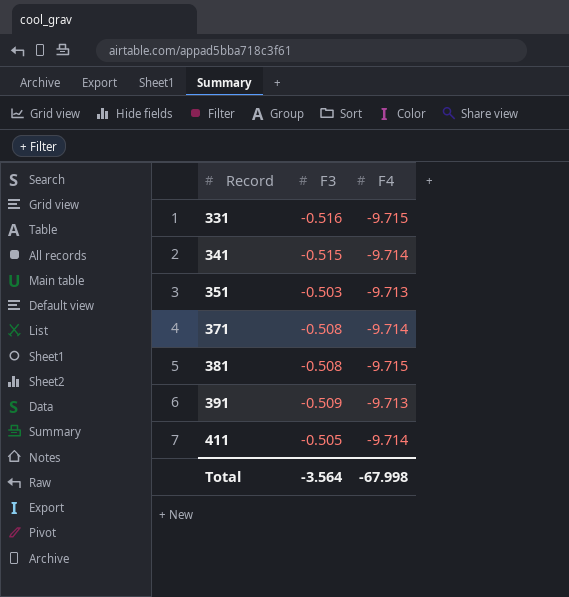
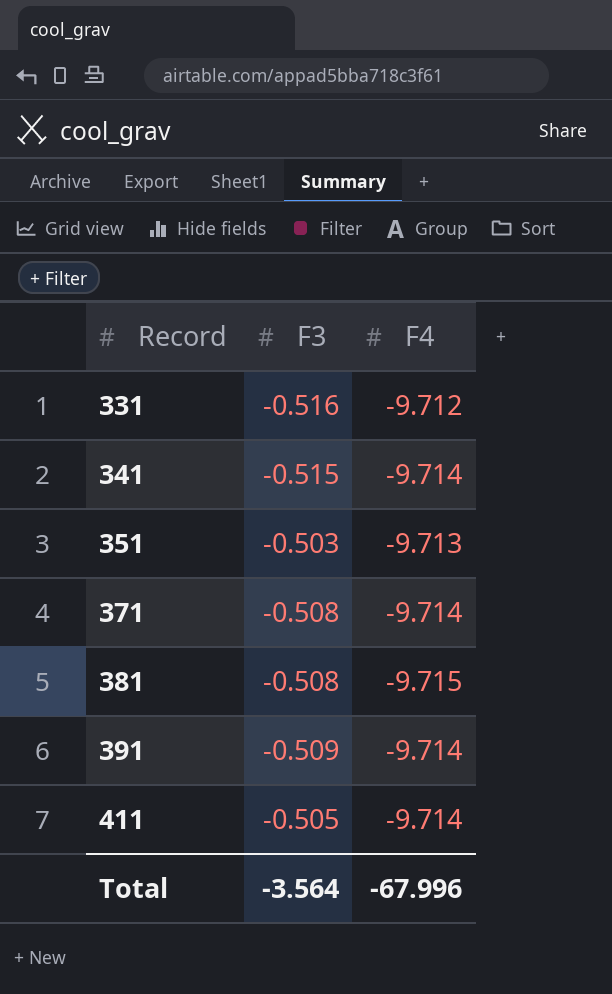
331 | F4: -9.715 -> -9.712
391 | F4: -9.713 -> -9.714
Total | F4: -67.998 -> -67.996

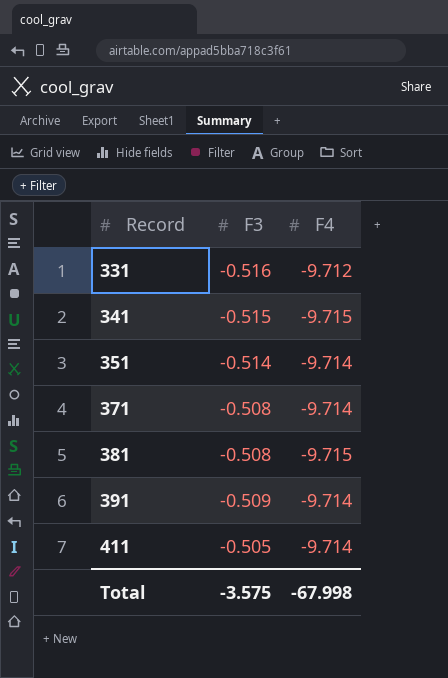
341 | F4: -9.714 -> -9.715
351 | F3: -0.503 -> -0.514
351 | F4: -9.713 -> -9.714
Total | F3: -3.564 -> -3.575
Total | F4: -67.996 -> -67.998

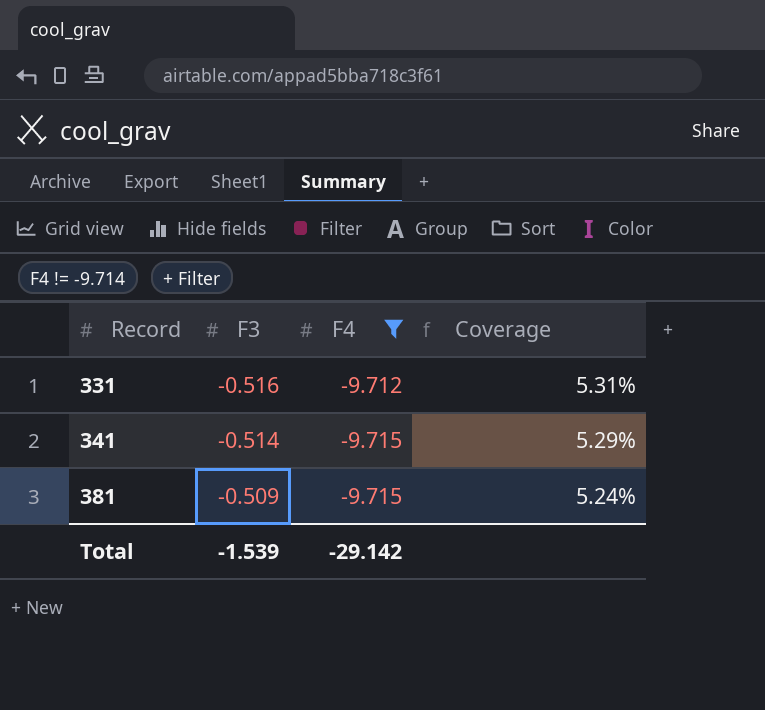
filter: none -> F4 != -9.714
column Coverage | formula: none -> [F3] / [F4]
341 | F3: -0.515 -> -0.514
381 | F3: -0.508 -> -0.509
Total | F3: -3.575 -> -1.539
Total | F4: -67.998 -> -29.142

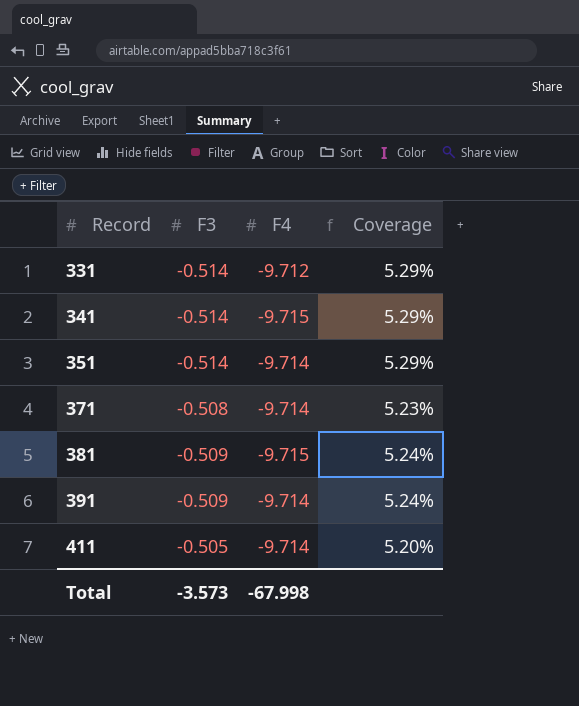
filter: F4 != -9.714 -> none
331 | F3: -0.516 -> -0.514
331 | Coverage: 5.31% -> 5.29%
Total | F3: -1.539 -> -3.573
Total | F4: -29.142 -> -67.998

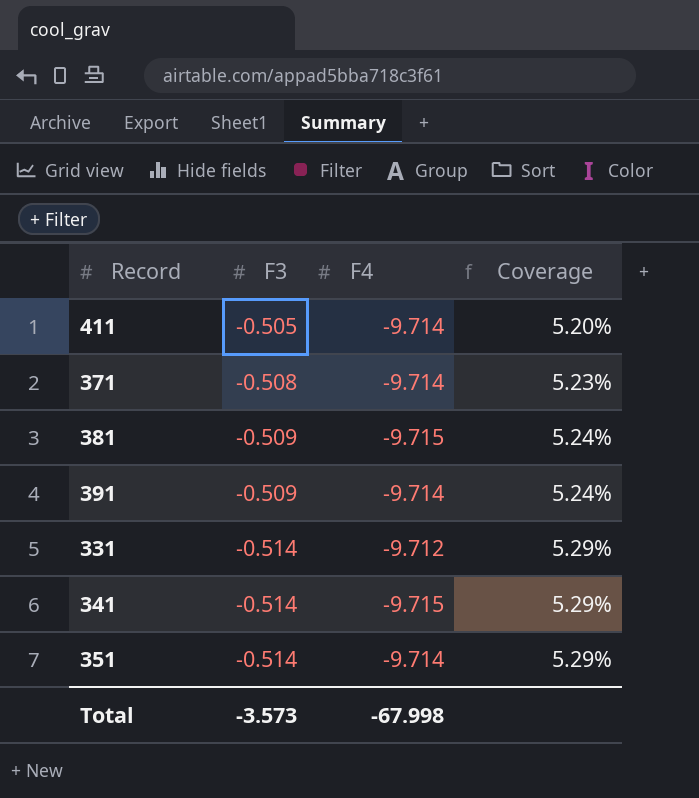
row order: Record ascending -> F3 descending

